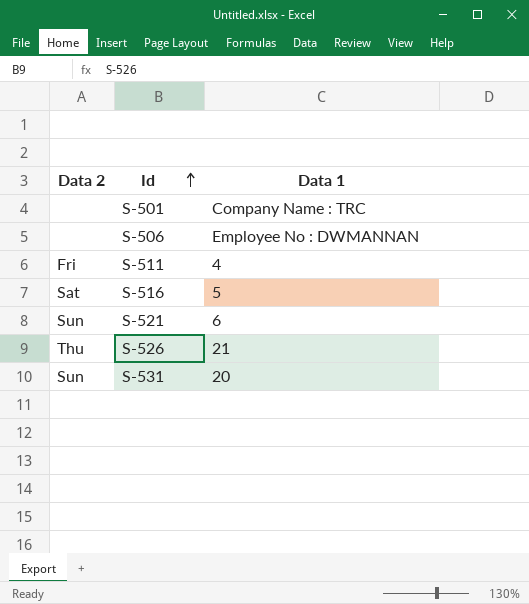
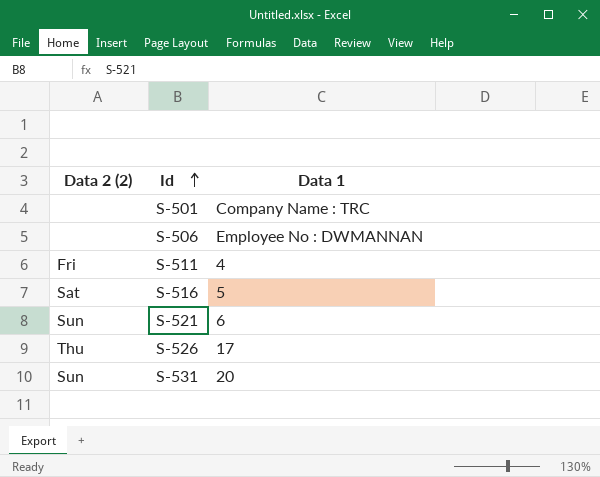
column name: Data 2 -> Data 2 (2)
S-526 | Data 1: 21 -> 17

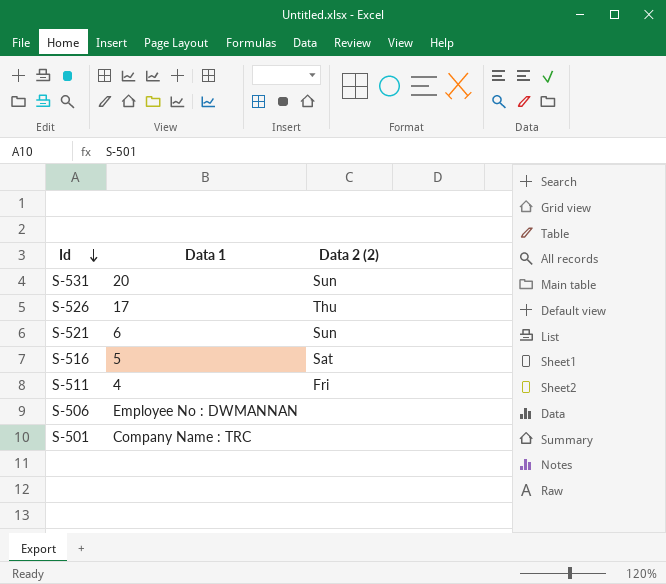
row order: Id ascending -> Id descending
column Data 2 (2) | position: 1 -> 3

